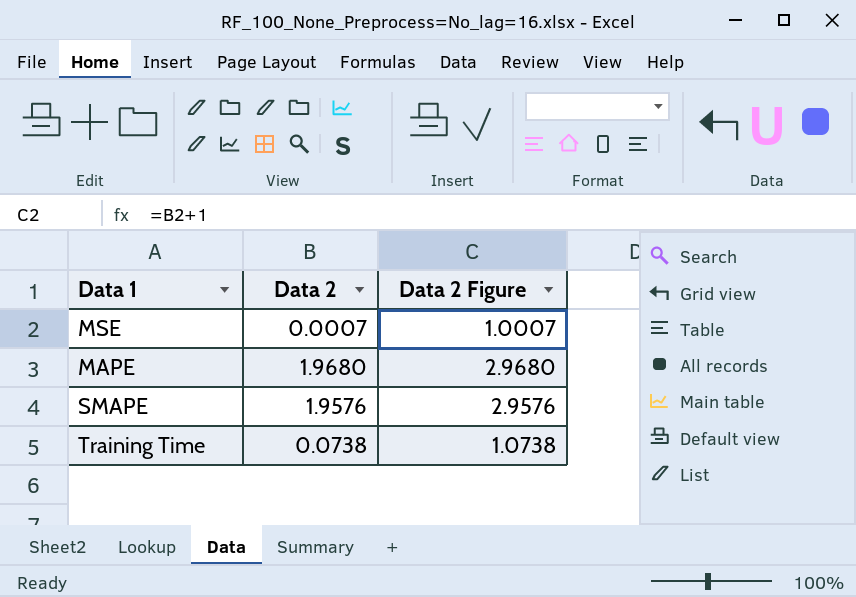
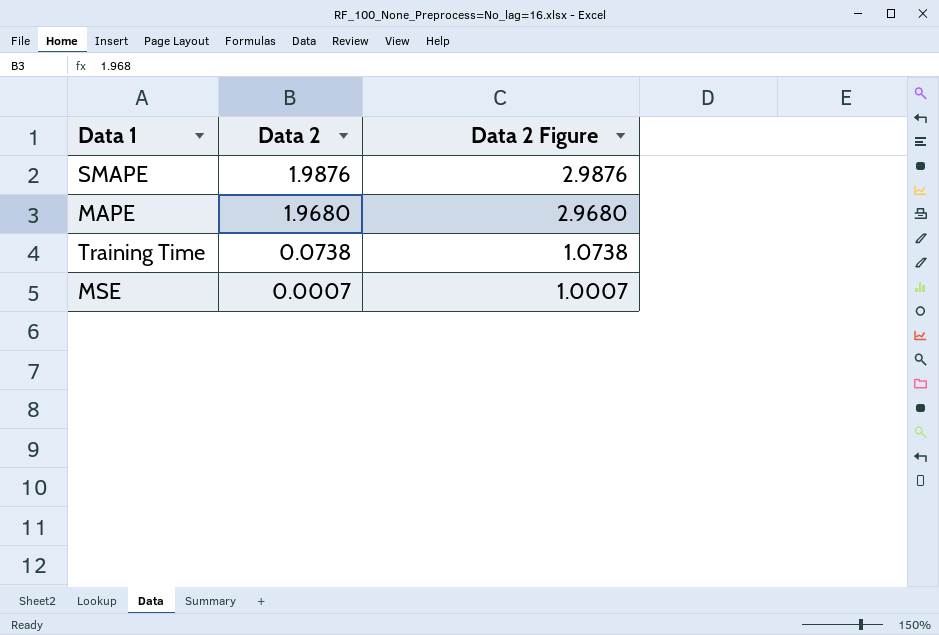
row order: none -> Data 2 descending
SMAPE | Data 2: 1.9576 -> 1.9876
SMAPE | Data 2 Figure: 2.9576 -> 2.9876

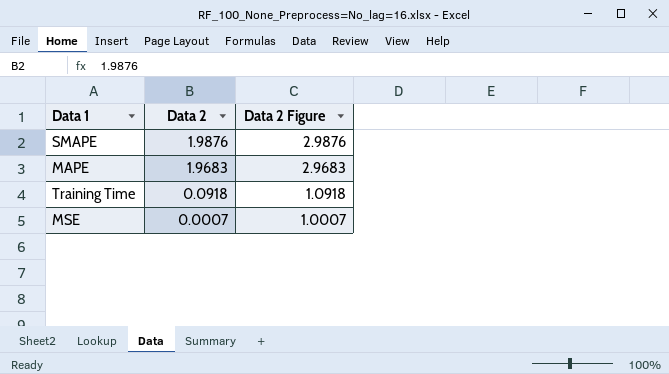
MAPE | Data 2: 1.9680 -> 1.9683
MAPE | Data 2 Figure: 2.9680 -> 2.9683
Training Time | Data 2: 0.0738 -> 0.0918
Training Time | Data 2 Figure: 1.0738 -> 1.0918

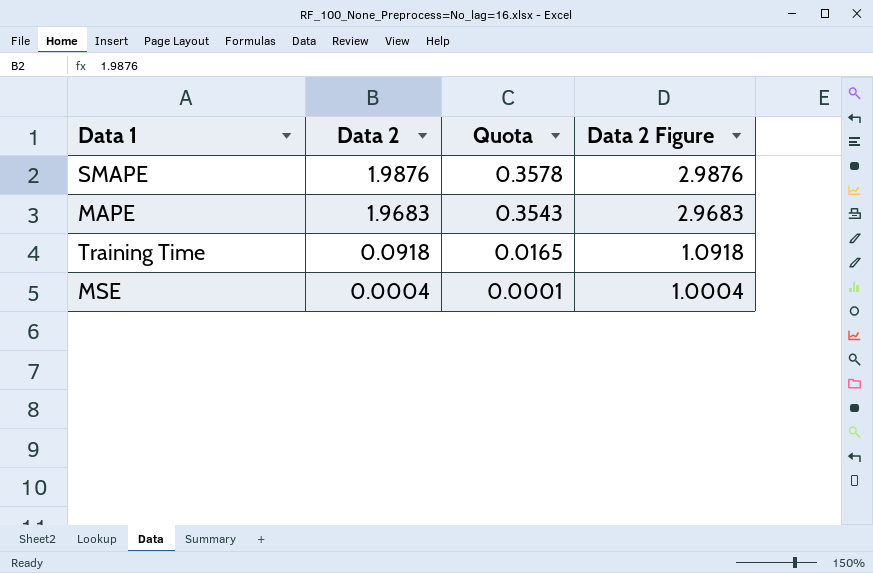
column Quota | formula: none -> [Data 2] * 0.18
MSE | Data 2: 0.0007 -> 0.0004
MSE | Data 2 Figure: 1.0007 -> 1.0004

